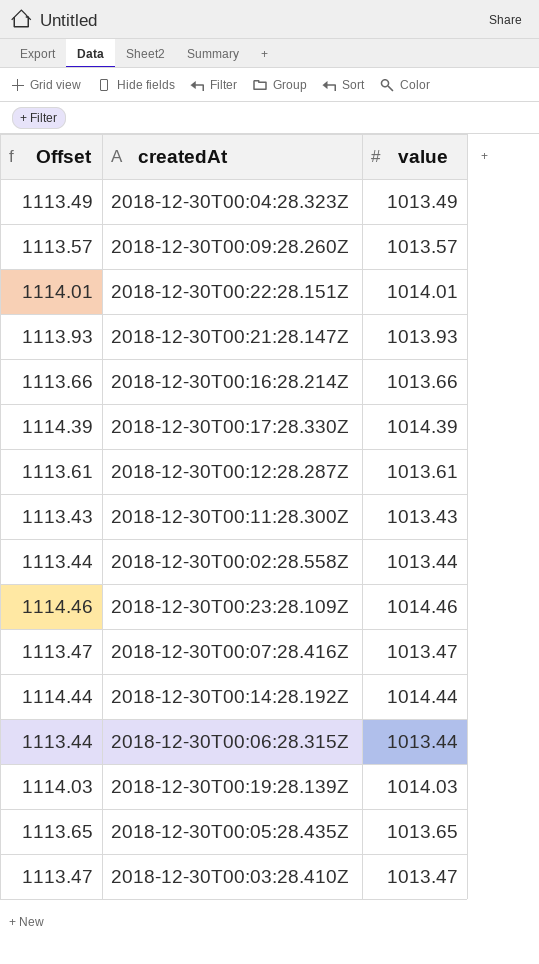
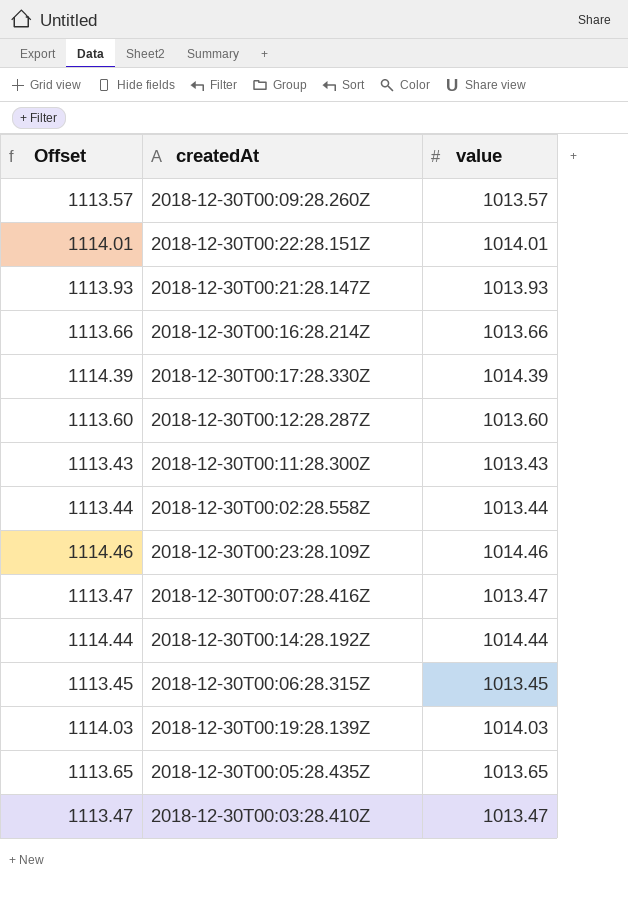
row 2018-12-30T00:04:28.323Z: 1113.49 | 1013.49 -> none
2018-12-30T00:12:28.287Z | Offset: 1113.61 -> 1113.60
2018-12-30T00:12:28.287Z | value: 1013.61 -> 1013.60
2018-12-30T00:06:28.315Z | Offset: 1113.44 -> 1113.45
2018-12-30T00:06:28.315Z | value: 1013.44 -> 1013.45

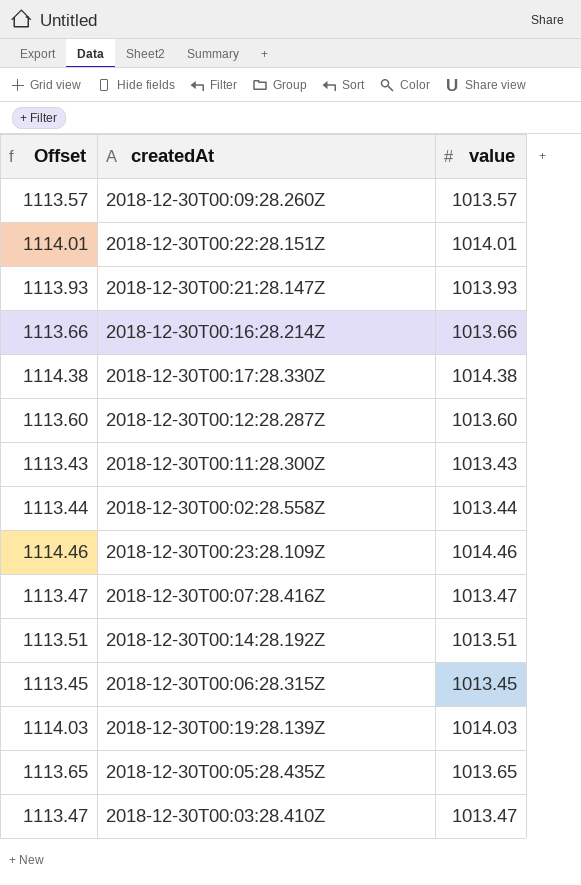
2018-12-30T00:17:28.330Z | Offset: 1114.39 -> 1114.38
2018-12-30T00:17:28.330Z | value: 1014.39 -> 1014.38
2018-12-30T00:14:28.192Z | Offset: 1114.44 -> 1113.51
2018-12-30T00:14:28.192Z | value: 1014.44 -> 1013.51

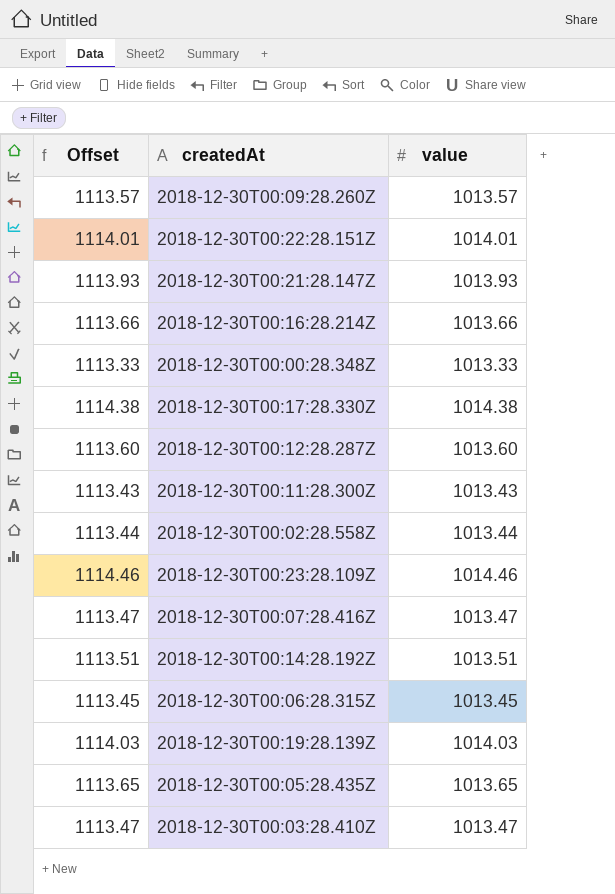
row 2018-12-30T00:00:28.348Z: none -> 1113.33 | 1013.33

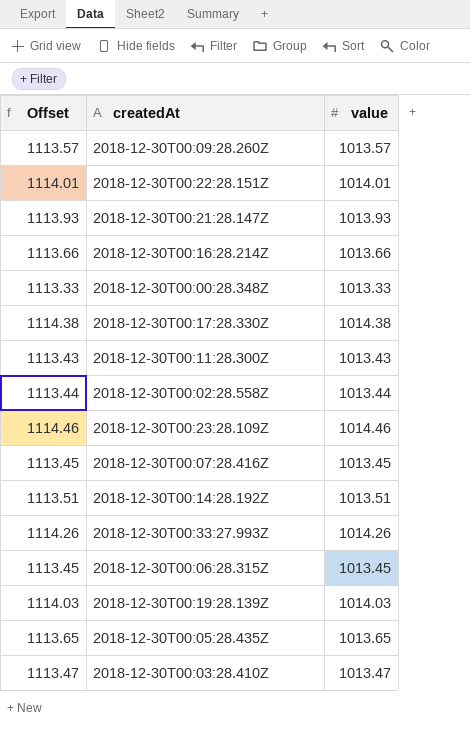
row 2018-12-30T00:12:28.287Z: 1113.60 | 1013.60 -> none
2018-12-30T00:07:28.416Z | Offset: 1113.47 -> 1113.45
2018-12-30T00:07:28.416Z | value: 1013.47 -> 1013.45
row 2018-12-30T00:33:27.993Z: none -> 1114.26 | 1014.26

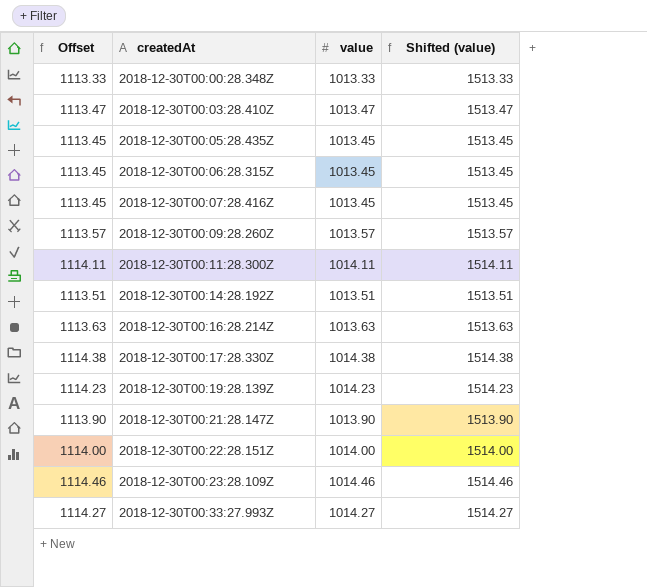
row order: none -> createdAt ascending
column Shifted (value) | formula: none -> [value] + 500
row 2018-12-30T00:02:28.558Z: 1113.44 | 1013.44 -> none
2018-12-30T00:05:28.435Z | Offset: 1113.65 -> 1113.45
2018-12-30T00:05:28.435Z | value: 1013.65 -> 1013.45
2018-12-30T00:11:28.300Z | Offset: 1113.43 -> 1114.11
2018-12-30T00:11:28.300Z | value: 1013.43 -> 1014.11
2018-12-30T00:16:28.214Z | Offset: 1113.66 -> 1113.63
2018-12-30T00:16:28.214Z | value: 1013.66 -> 1013.63
2018-12-30T00:19:28.139Z | Offset: 1114.03 -> 1114.23
2018-12-30T00:19:28.139Z | value: 1014.03 -> 1014.23
2018-12-30T00:21:28.147Z | Offset: 1113.93 -> 1113.90
2018-12-30T00:21:28.147Z | value: 1013.93 -> 1013.90
2018-12-30T00:22:28.151Z | Offset: 1114.01 -> 1114.00
2018-12-30T00:22:28.151Z | value: 1014.01 -> 1014.00
2018-12-30T00:33:27.993Z | Offset: 1114.26 -> 1114.27
2018-12-30T00:33:27.993Z | value: 1014.26 -> 1014.27

